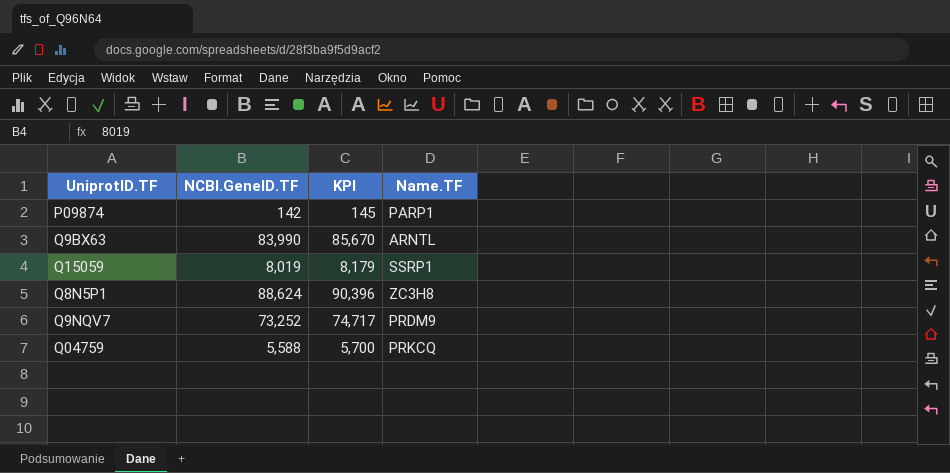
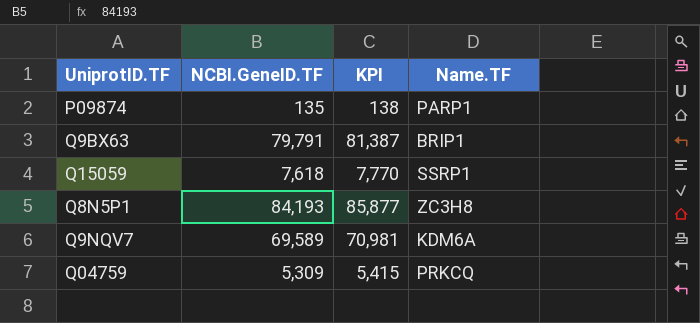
P09874 | NCBI.GeneID.TF: 142 -> 135
P09874 | KPI: 145 -> 138
Q9BX63 | NCBI.GeneID.TF: 83,990 -> 79,791
Q9BX63 | KPI: 85,670 -> 81,387
Q9BX63 | Name.TF: ARNTL -> BRIP1
Q15059 | NCBI.GeneID.TF: 8,019 -> 7,618
Q15059 | KPI: 8,179 -> 7,770
Q8N5P1 | NCBI.GeneID.TF: 88,624 -> 84,193
Q8N5P1 | KPI: 90,396 -> 85,877
Q9NQV7 | NCBI.GeneID.TF: 73,252 -> 69,589
Q9NQV7 | KPI: 74,717 -> 70,981
Q9NQV7 | Name.TF: PRDM9 -> KDM6A
Q04759 | NCBI.GeneID.TF: 5,588 -> 5,309
Q04759 | KPI: 5,700 -> 5,415

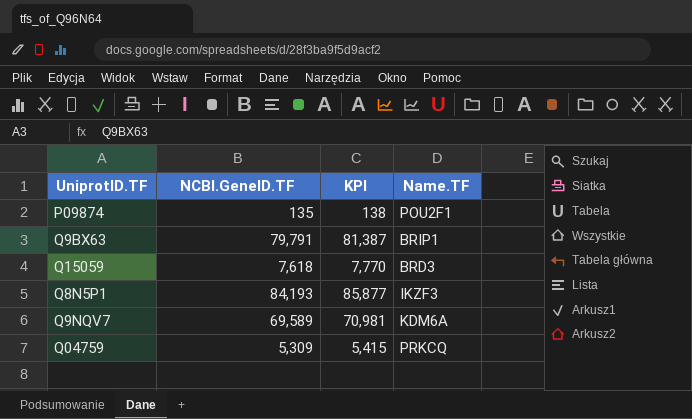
P09874 | Name.TF: PARP1 -> POU2F1
Q15059 | Name.TF: SSRP1 -> BRD3
Q8N5P1 | Name.TF: ZC3H8 -> IKZF3

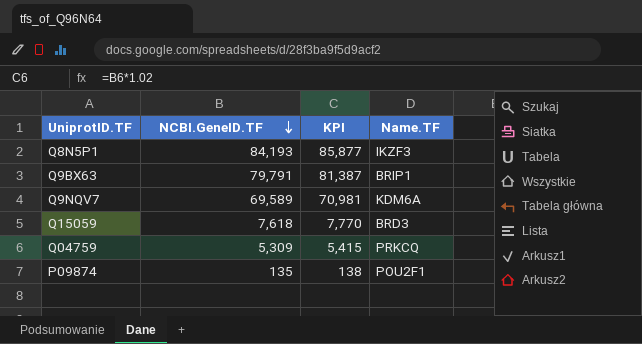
row order: none -> NCBI.GeneID.TF descending

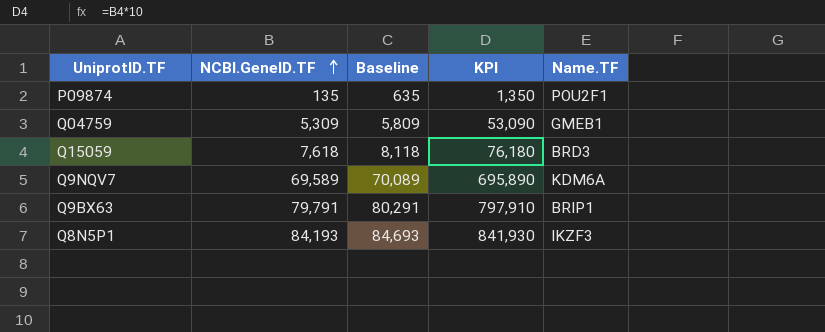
row order: NCBI.GeneID.TF descending -> NCBI.GeneID.TF ascending
column Baseline | formula: none -> [NCBI.GeneID.TF] + 500
column KPI | formula: [NCBI.GeneID.TF] * 1.02 -> [NCBI.GeneID.TF] * 10
Q04759 | Name.TF: PRKCQ -> GMEB1

